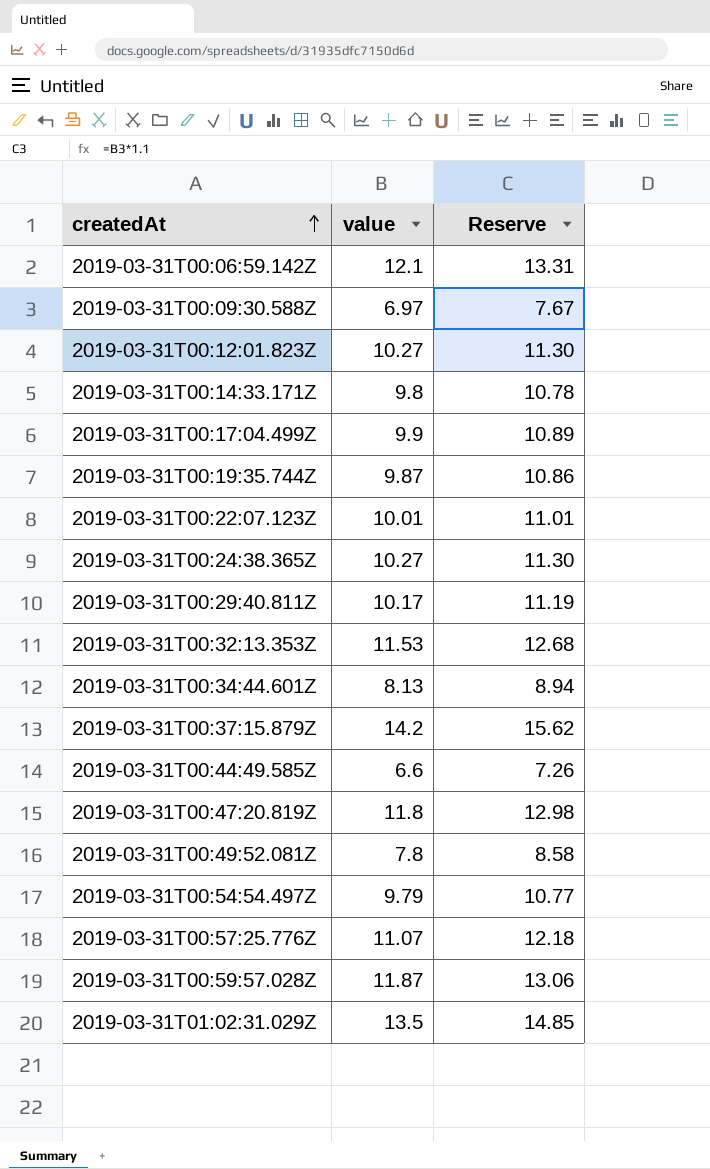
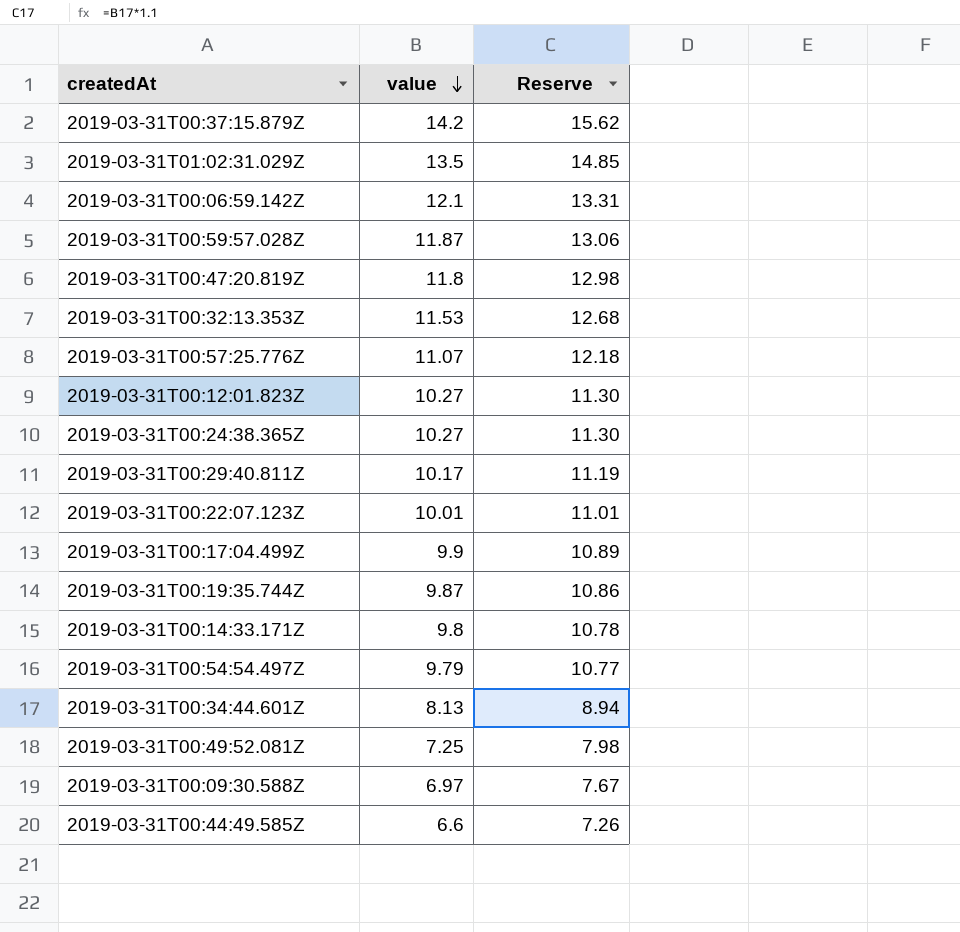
row order: createdAt ascending -> value descending
2019-03-31T00:49:52.081Z | value: 7.8 -> 7.25
2019-03-31T00:49:52.081Z | Reserve: 8.58 -> 7.98

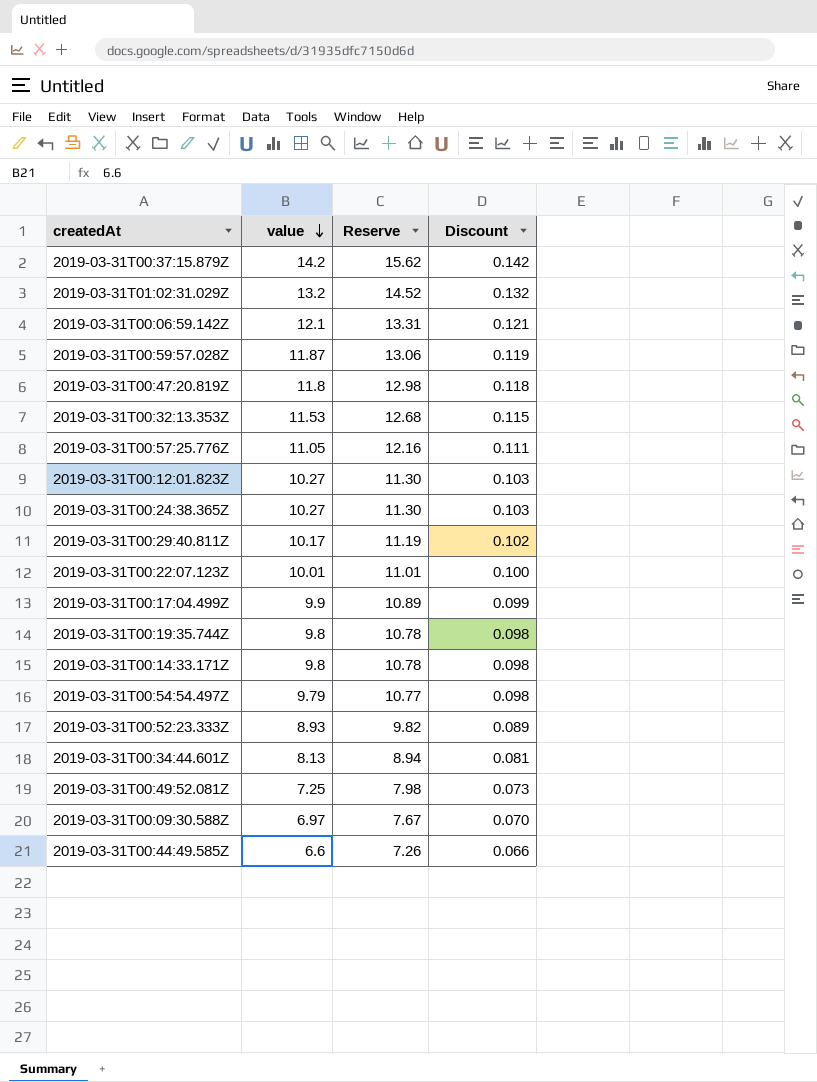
column Discount | formula: none -> [value] * 0.01
2019-03-31T01:02:31.029Z | value: 13.5 -> 13.2
2019-03-31T01:02:31.029Z | Reserve: 14.85 -> 14.52
2019-03-31T00:57:25.776Z | value: 11.07 -> 11.05
2019-03-31T00:57:25.776Z | Reserve: 12.18 -> 12.16
2019-03-31T00:19:35.744Z | value: 9.87 -> 9.8
2019-03-31T00:19:35.744Z | Reserve: 10.86 -> 10.78
row 2019-03-31T00:52:23.333Z: none -> 8.93 | 9.82 | 0.089

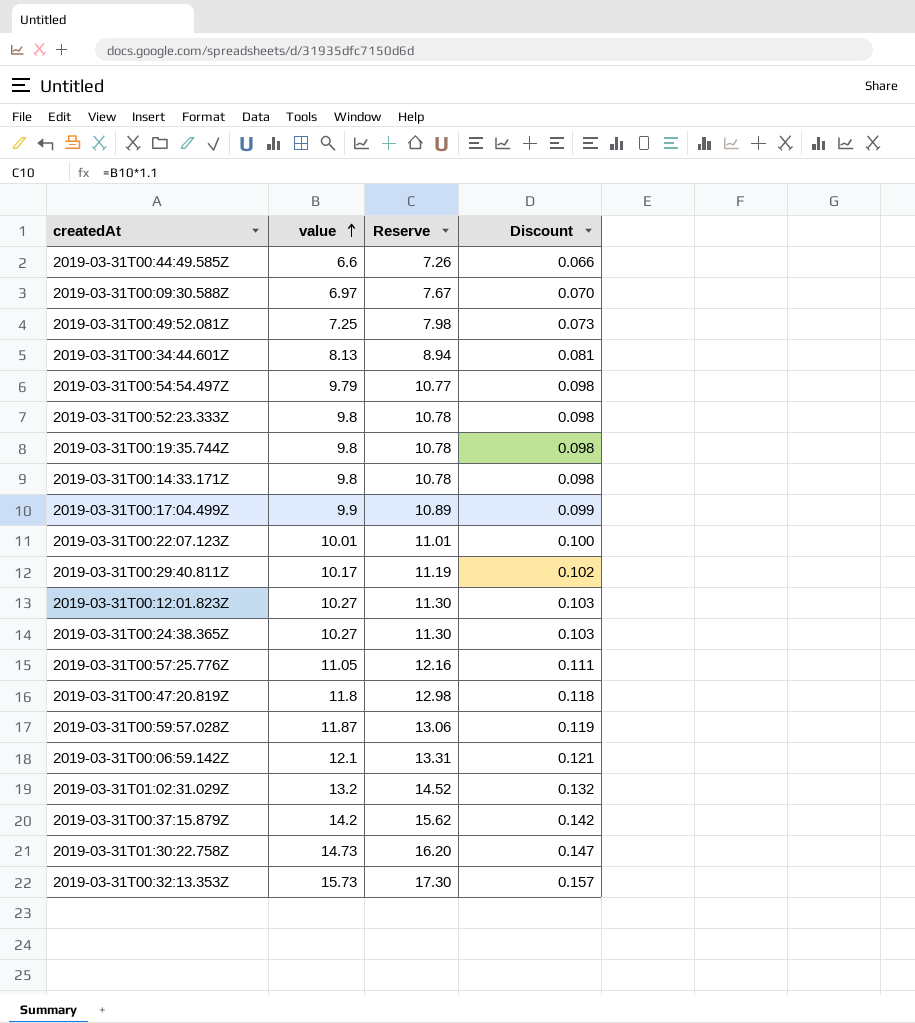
row order: value descending -> value ascending
2019-03-31T00:52:23.333Z | value: 8.93 -> 9.8
2019-03-31T00:52:23.333Z | Reserve: 9.82 -> 10.78
2019-03-31T00:52:23.333Z | Discount: 0.089 -> 0.098
row 2019-03-31T01:30:22.758Z: none -> 14.73 | 16.20 | 0.147
2019-03-31T00:32:13.353Z | value: 11.53 -> 15.73
2019-03-31T00:32:13.353Z | Reserve: 12.68 -> 17.30
2019-03-31T00:32:13.353Z | Discount: 0.115 -> 0.157

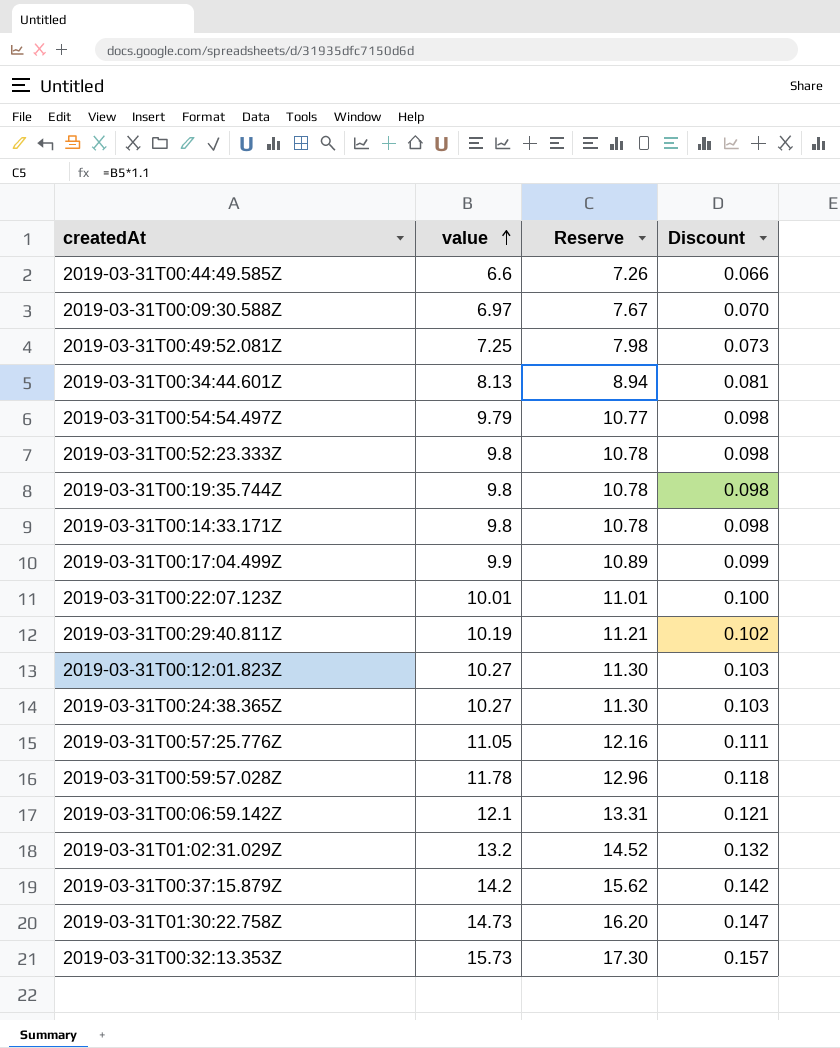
row 2019-03-31T00:47:20.819Z: 11.8 | 12.98 | 0.118 -> none
2019-03-31T00:29:40.811Z | value: 10.17 -> 10.19
2019-03-31T00:29:40.811Z | Reserve: 11.19 -> 11.21
2019-03-31T00:59:57.028Z | value: 11.87 -> 11.78
2019-03-31T00:59:57.028Z | Reserve: 13.06 -> 12.96
2019-03-31T00:59:57.028Z | Discount: 0.119 -> 0.118

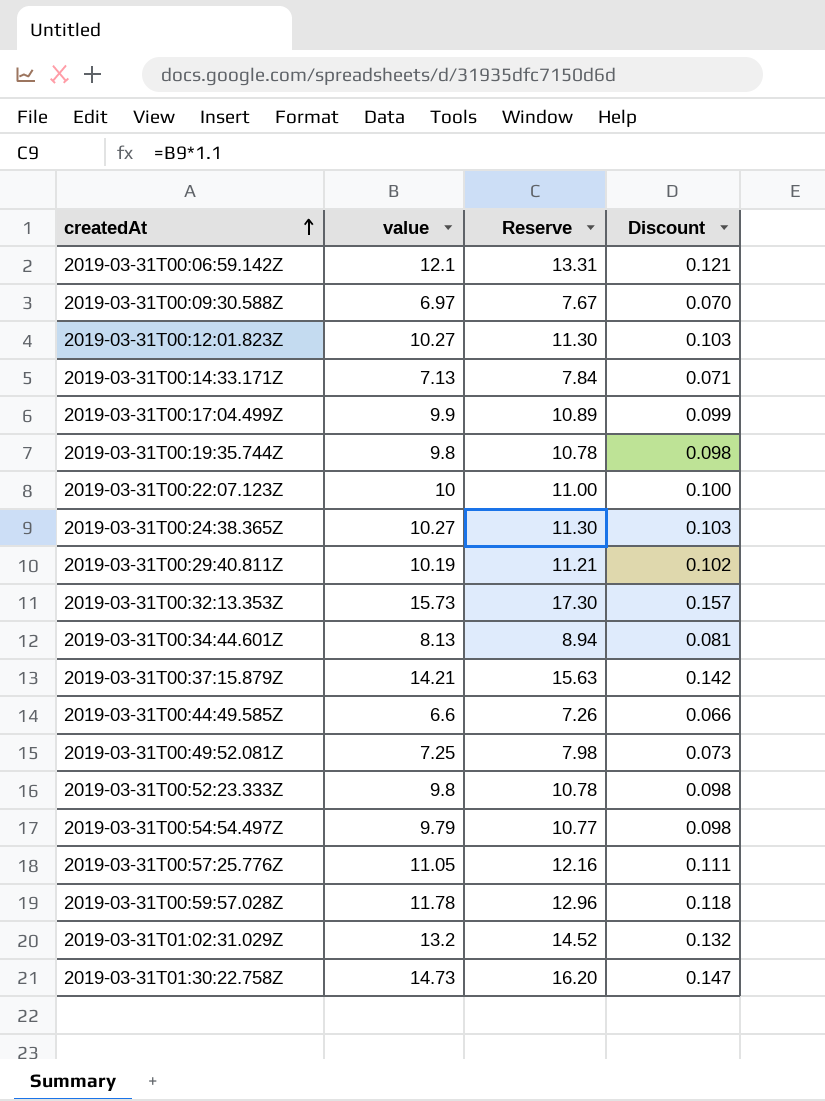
row order: value ascending -> createdAt ascending
2019-03-31T00:14:33.171Z | value: 9.8 -> 7.13
2019-03-31T00:14:33.171Z | Reserve: 10.78 -> 7.84
2019-03-31T00:14:33.171Z | Discount: 0.098 -> 0.071
2019-03-31T00:22:07.123Z | value: 10.01 -> 10
2019-03-31T00:22:07.123Z | Reserve: 11.01 -> 11.00
2019-03-31T00:37:15.879Z | value: 14.2 -> 14.21
2019-03-31T00:37:15.879Z | Reserve: 15.62 -> 15.63

